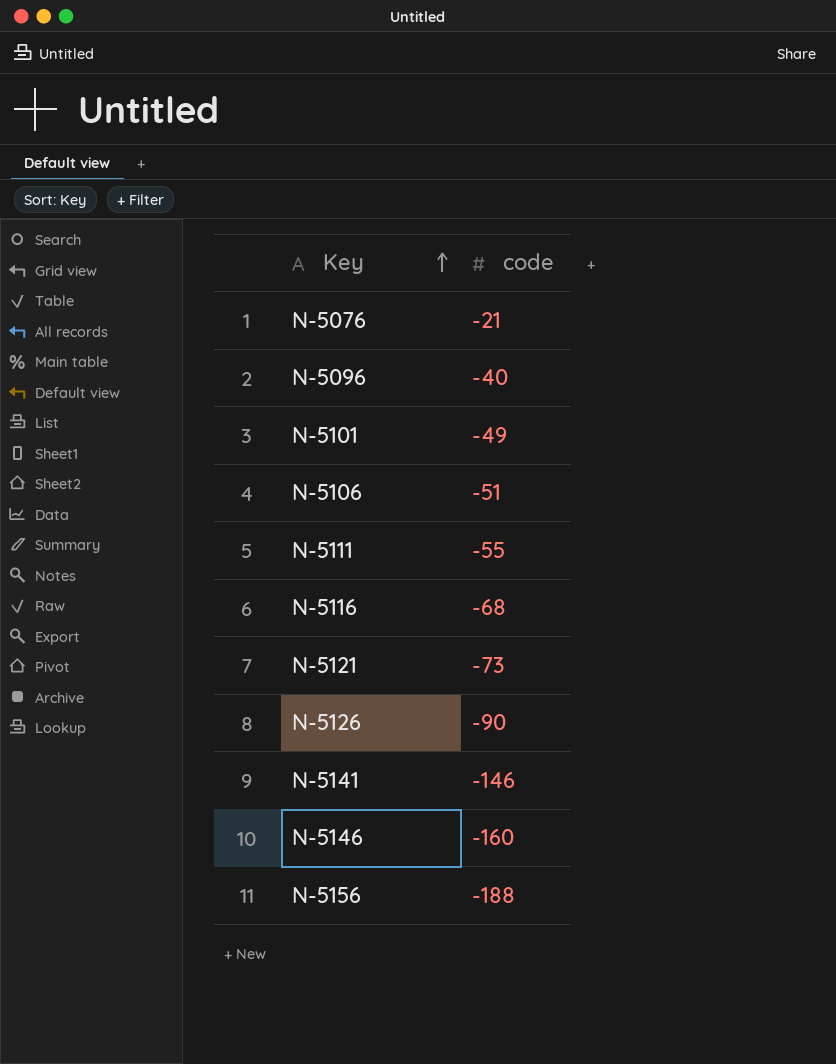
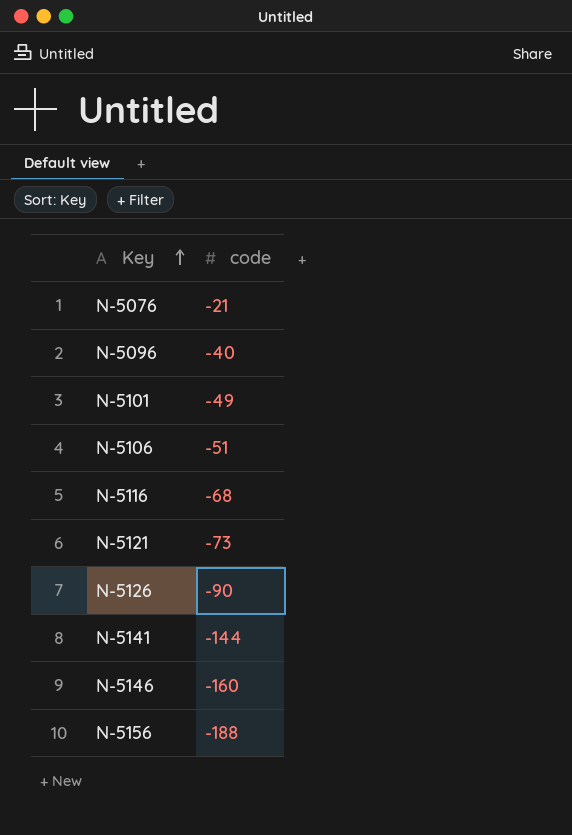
row N-5111: -55 -> none
N-5141 | code: -146 -> -144

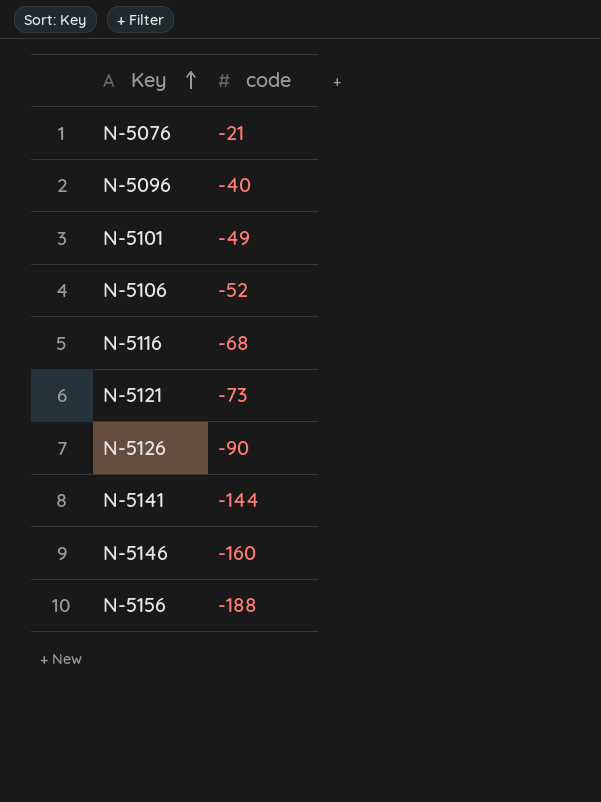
N-5106 | code: -51 -> -52

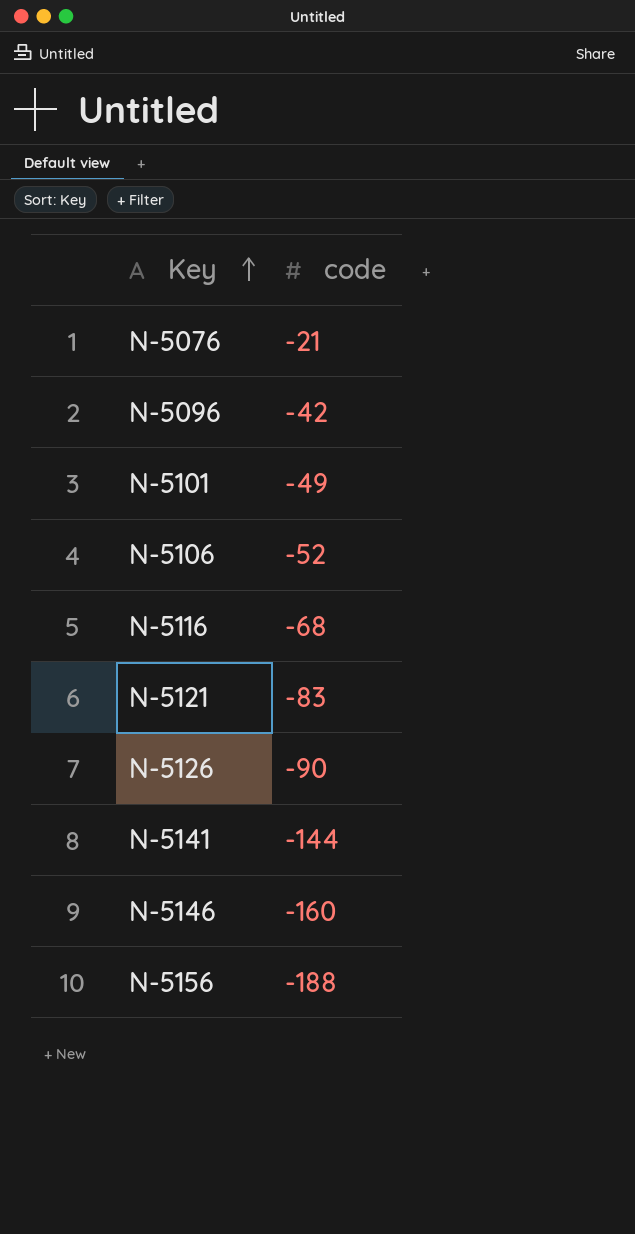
N-5096 | code: -40 -> -42
N-5121 | code: -73 -> -83

